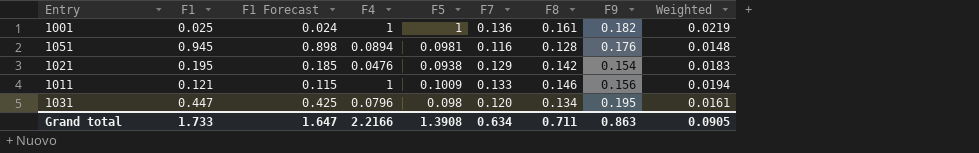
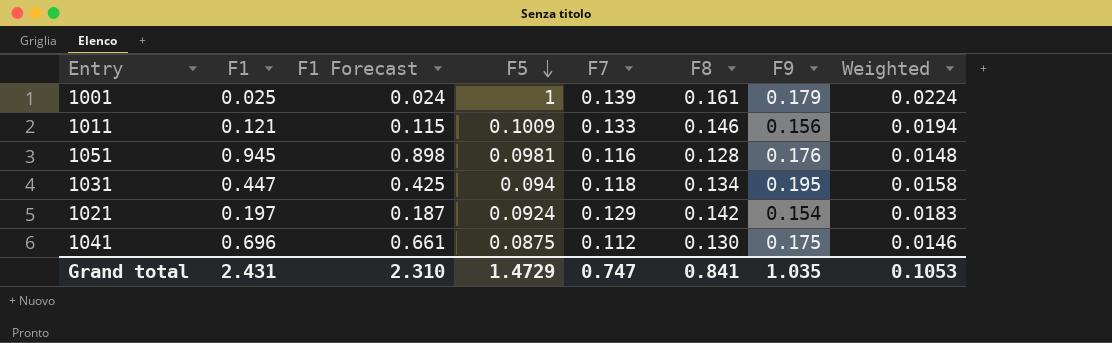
row order: none -> F5 descending
column F4 | position: 4 -> none
1001 | F7: 0.136 -> 0.139
1001 | F9: 0.182 -> 0.179
1001 | Weighted: 0.0219 -> 0.0224
1031 | F5: 0.098 -> 0.094
1031 | F7: 0.120 -> 0.118
1031 | Weighted: 0.0161 -> 0.0158
1021 | F1: 0.195 -> 0.197
1021 | F1 Forecast: 0.185 -> 0.187
1021 | F5: 0.0938 -> 0.0924
row 1041: none -> 0.696 | 0.661 | 0.0875 | 0.112 | 0.130 | 0.175 | 0.0146
Grand total | F1: 1.733 -> 2.431
Grand total | F1 Forecast: 1.647 -> 2.310
Grand total | F5: 1.3908 -> 1.4729
Grand total | F7: 0.634 -> 0.747
Grand total | F8: 0.711 -> 0.841
Grand total | F9: 0.863 -> 1.035
Grand total | Weighted: 0.0905 -> 0.1053

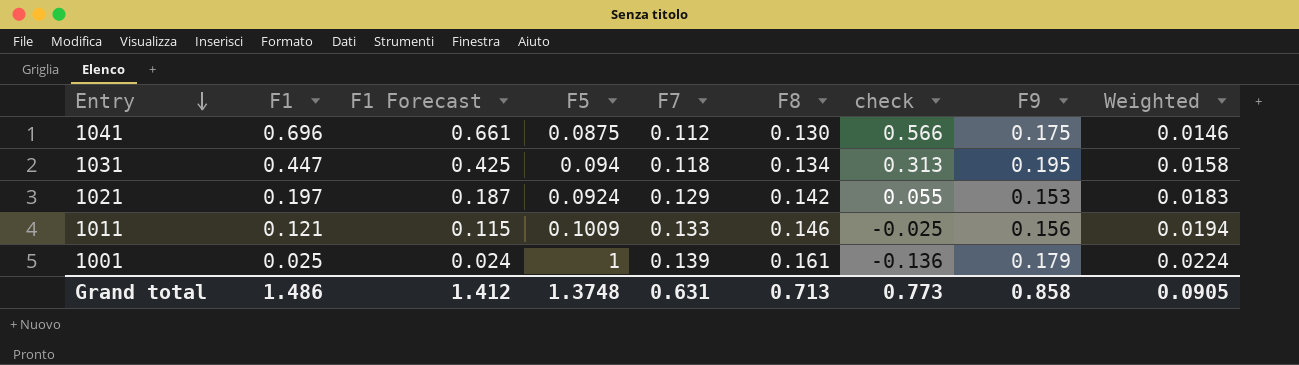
row order: F5 descending -> Entry descending
column check | formula: none -> [F1] - [F8]
row 1051: 0.945 | 0.898 | 0.0981 | 0.116 | 0.128 | 0.176 | 0.0148 -> none
1021 | F9: 0.154 -> 0.153
Grand total | F1: 2.431 -> 1.486
Grand total | F1 Forecast: 2.310 -> 1.412
Grand total | F5: 1.4729 -> 1.3748
Grand total | F7: 0.747 -> 0.631
Grand total | F8: 0.841 -> 0.713
Grand total | F9: 1.035 -> 0.858
Grand total | Weighted: 0.1053 -> 0.0905

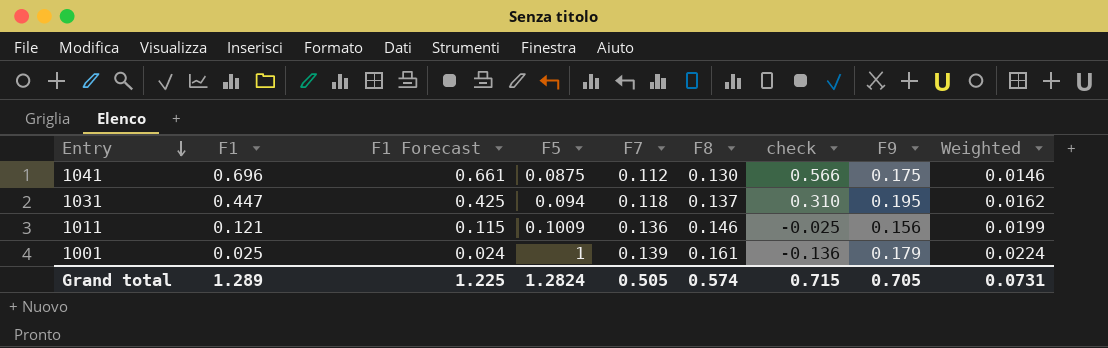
row 1021: 0.197 | 0.187 | 0.0924 | 0.129 | 0.142 | 0.055 | 0.153 | 0.0183 -> none
1031 | F8: 0.134 -> 0.137
1031 | check: 0.313 -> 0.310
1031 | Weighted: 0.0158 -> 0.0162
1011 | F7: 0.133 -> 0.136
1011 | Weighted: 0.0194 -> 0.0199
Grand total | F1: 1.486 -> 1.289
Grand total | F1 Forecast: 1.412 -> 1.225
Grand total | F5: 1.3748 -> 1.2824
Grand total | F7: 0.631 -> 0.505
Grand total | F8: 0.713 -> 0.574
Grand total | check: 0.773 -> 0.715
Grand total | F9: 0.858 -> 0.705
Grand total | Weighted: 0.0905 -> 0.0731

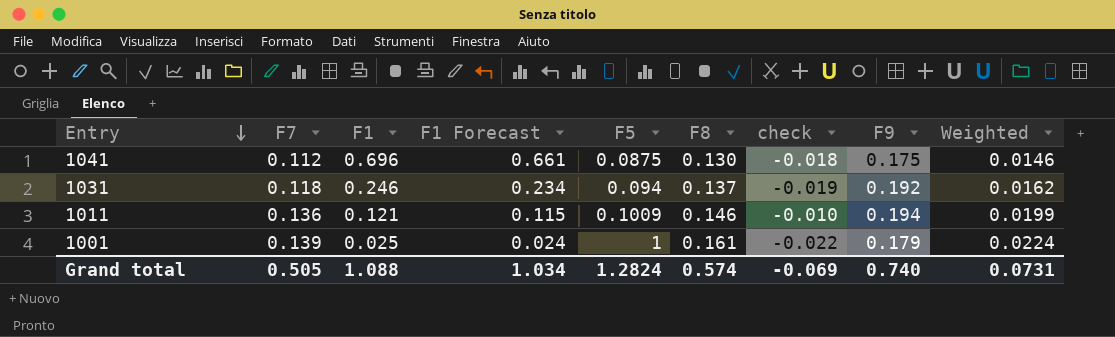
column F7 | position: 5 -> 2
column check | formula: [F1] - [F8] -> [F7] - [F8]
1031 | F1: 0.447 -> 0.246
1031 | F1 Forecast: 0.425 -> 0.234
1031 | F9: 0.195 -> 0.192
1011 | F9: 0.156 -> 0.194
Grand total | F1: 1.289 -> 1.088
Grand total | F1 Forecast: 1.225 -> 1.034
Grand total | check: 0.715 -> -0.069
Grand total | F9: 0.705 -> 0.740

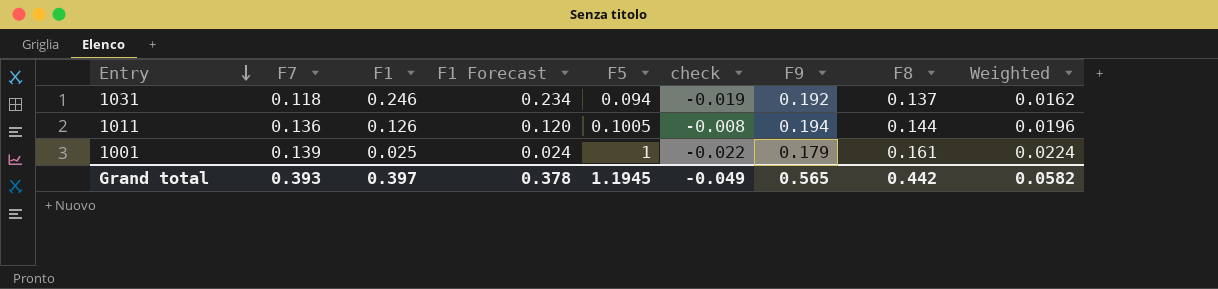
column F8 | position: 6 -> 8
row 1041: 0.112 | 0.696 | 0.661 | 0.0875 | 0.130 | -0.018 | 0.175 | 0.0146 -> none
1011 | F1: 0.121 -> 0.126
1011 | F1 Forecast: 0.115 -> 0.120
1011 | F5: 0.1009 -> 0.1005
1011 | check: -0.010 -> -0.008
1011 | F8: 0.146 -> 0.144
1011 | Weighted: 0.0199 -> 0.0196
Grand total | F7: 0.505 -> 0.393
Grand total | F1: 1.088 -> 0.397
Grand total | F1 Forecast: 1.034 -> 0.378
Grand total | F5: 1.2824 -> 1.1945
Grand total | check: -0.069 -> -0.049
Grand total | F9: 0.740 -> 0.565
Grand total | F8: 0.574 -> 0.442
Grand total | Weighted: 0.0731 -> 0.0582

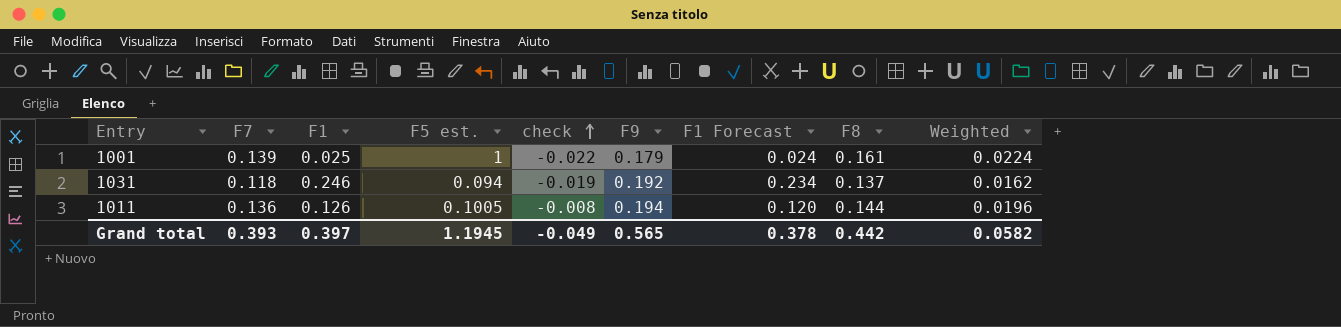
row order: Entry descending -> check ascending
column name: F5 -> F5 est.
column F1 Forecast | position: 4 -> 7

